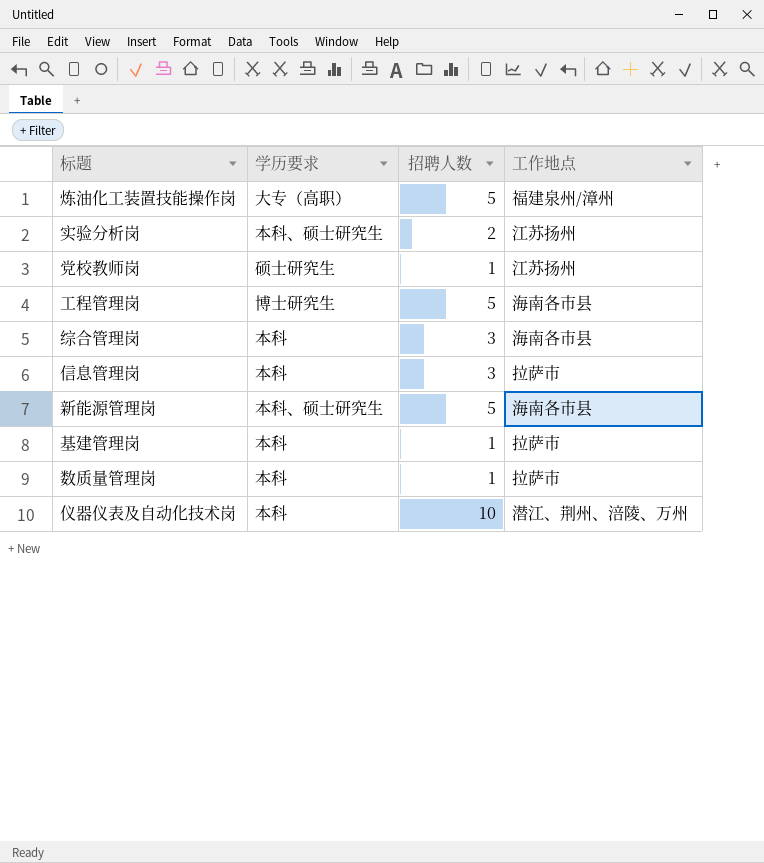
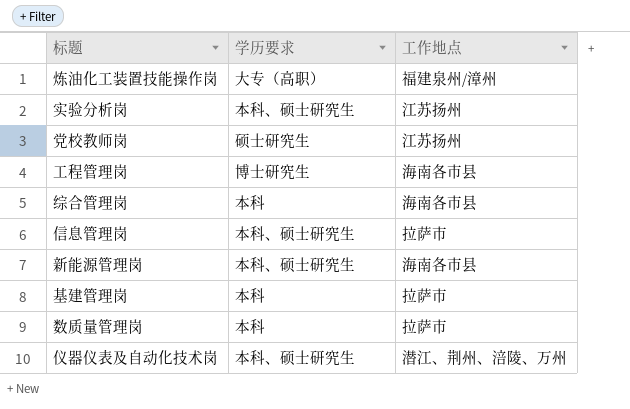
column 招聘人数 | position: 3 -> none
信息管理岗 | 学历要求: 本科 -> 本科、硕士研究生
仪器仪表及自动化技术岗 | 学历要求: 本科 -> 本科、硕士研究生

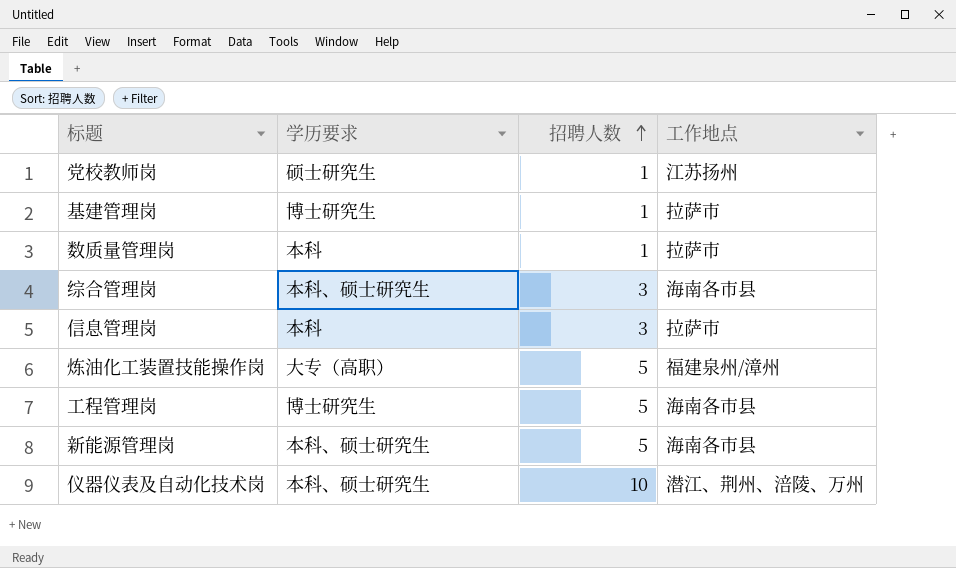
row order: none -> 招聘人数 ascending
column 招聘人数 | position: none -> 3
row 实验分析岗: 本科、硕士研究生 | 江苏扬州 -> none
基建管理岗 | 学历要求: 本科 -> 博士研究生
综合管理岗 | 学历要求: 本科 -> 本科、硕士研究生
信息管理岗 | 学历要求: 本科、硕士研究生 -> 本科

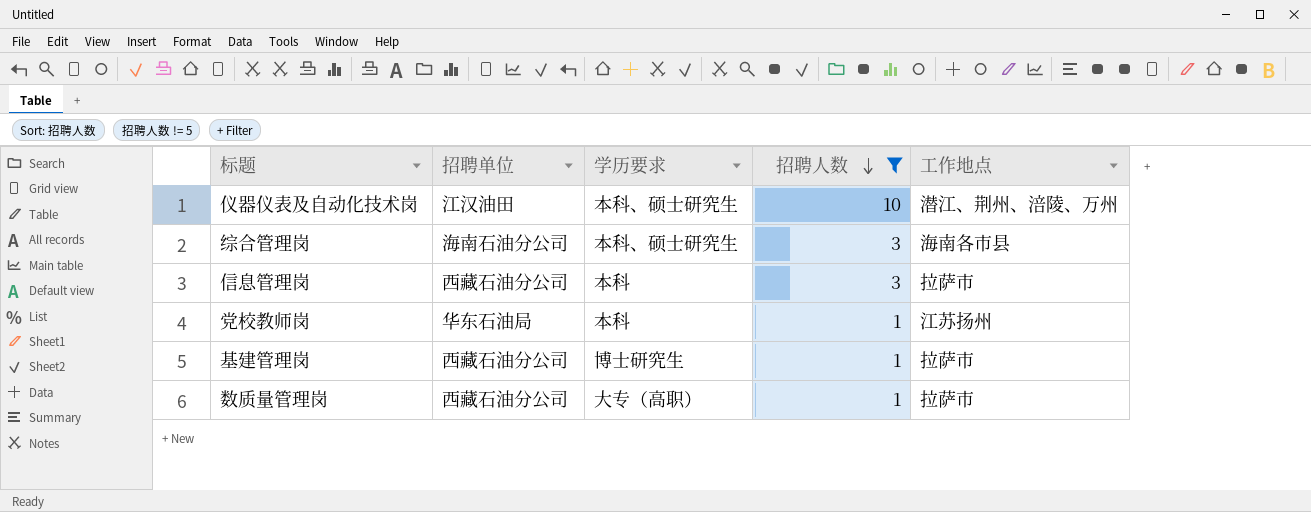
filter: none -> 招聘人数 != 5
row order: 招聘人数 ascending -> 招聘人数 descending
column 招聘单位 | position: none -> 2
党校教师岗 | 学历要求: 硕士研究生 -> 本科
数质量管理岗 | 学历要求: 本科 -> 大专（高职）

